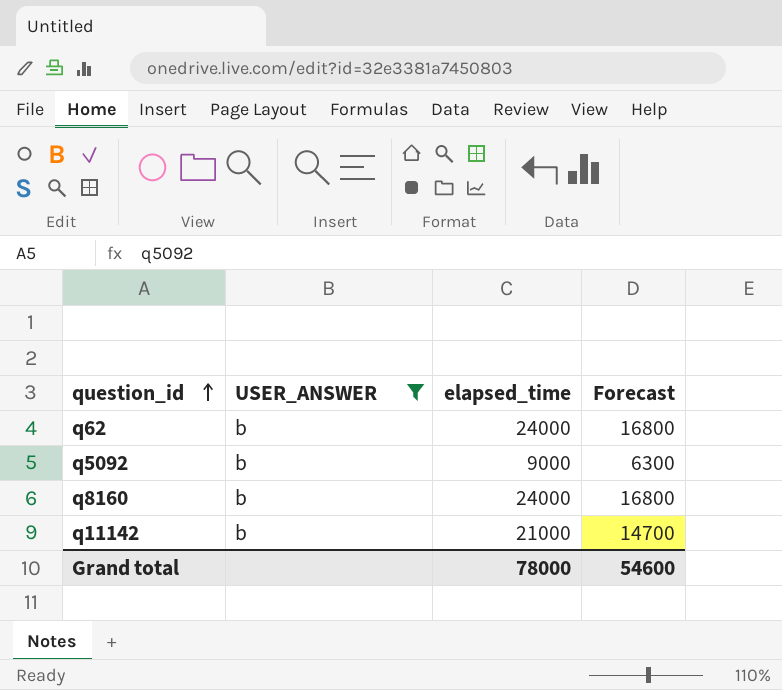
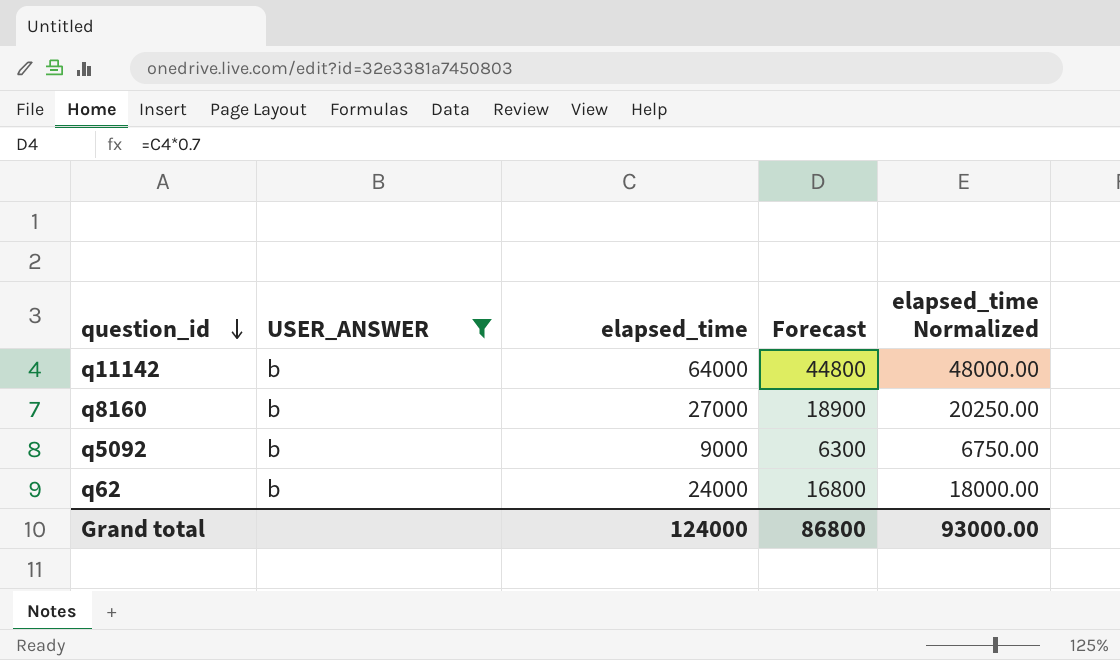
row order: question_id ascending -> question_id descending
column elapsed_time Normalized | formula: none -> [elapsed_time] * 0.75
q11142 | elapsed_time: 21000 -> 64000
q11142 | Forecast: 14700 -> 44800
q8160 | elapsed_time: 24000 -> 27000
q8160 | Forecast: 16800 -> 18900
Grand total | elapsed_time: 78000 -> 124000
Grand total | Forecast: 54600 -> 86800

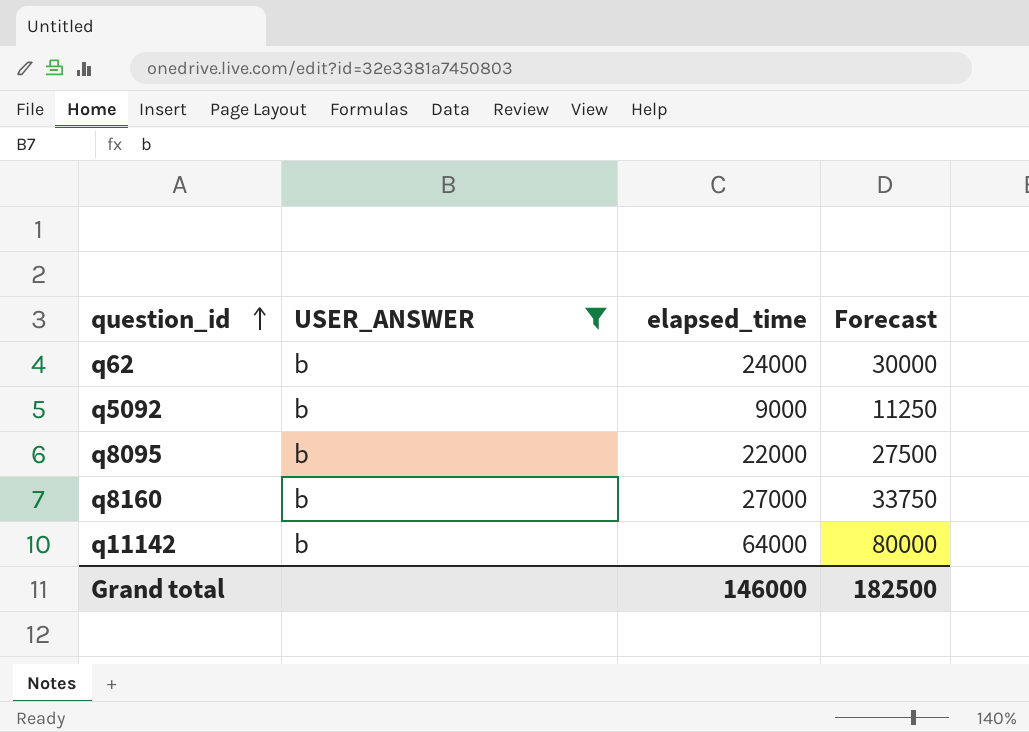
row order: question_id descending -> question_id ascending
column elapsed_time Normalized | formula: [elapsed_time] * 0.75 -> none
column Forecast | formula: [elapsed_time] * 0.7 -> [elapsed_time] * 1.25
row q8095: none -> b | 22000 | 27500
Grand total | elapsed_time: 124000 -> 146000
Grand total | Forecast: 86800 -> 182500

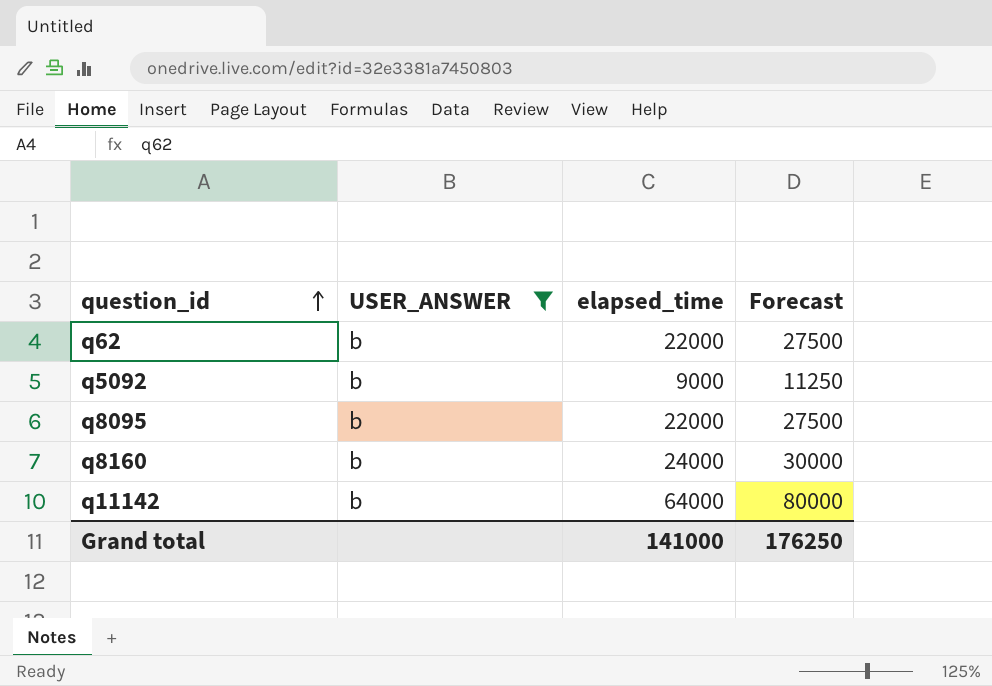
q62 | elapsed_time: 24000 -> 22000
q62 | Forecast: 30000 -> 27500
q8160 | elapsed_time: 27000 -> 24000
q8160 | Forecast: 33750 -> 30000
Grand total | elapsed_time: 146000 -> 141000
Grand total | Forecast: 182500 -> 176250

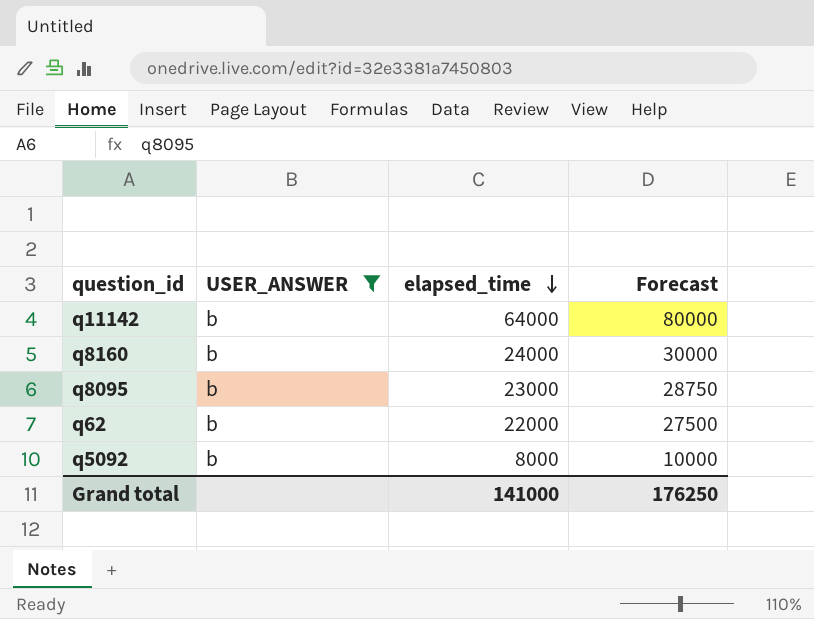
row order: question_id ascending -> elapsed_time descending
q8095 | elapsed_time: 22000 -> 23000
q8095 | Forecast: 27500 -> 28750
q5092 | elapsed_time: 9000 -> 8000
q5092 | Forecast: 11250 -> 10000

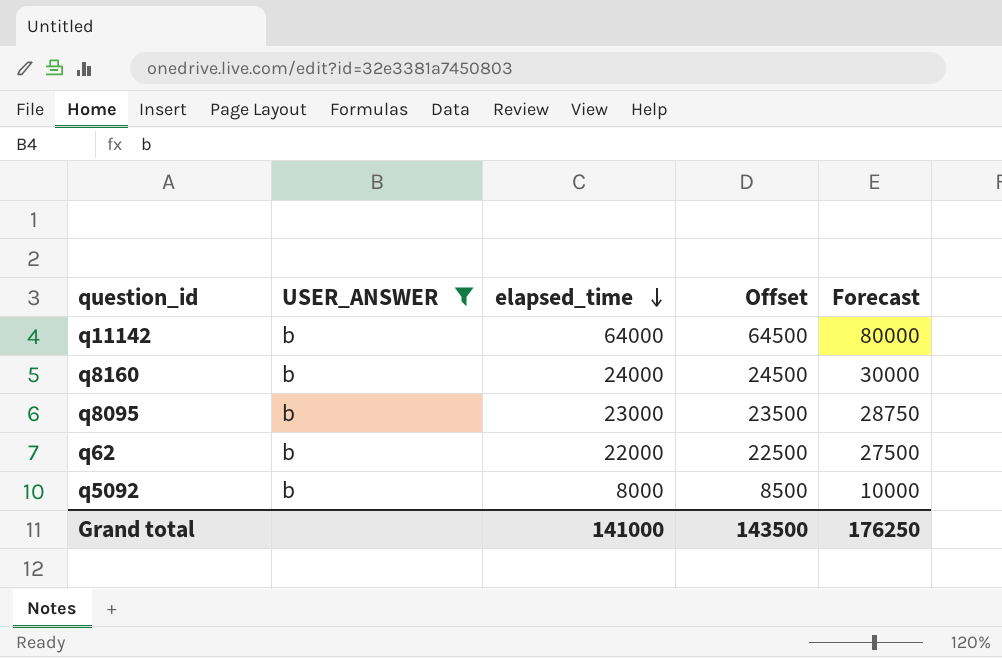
column Offset | formula: none -> [elapsed_time] + 500

